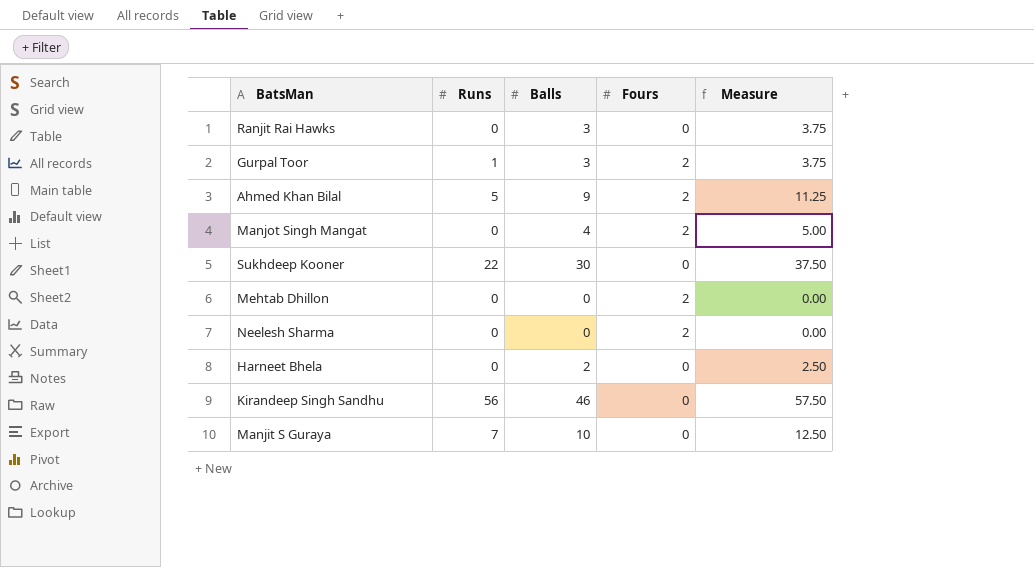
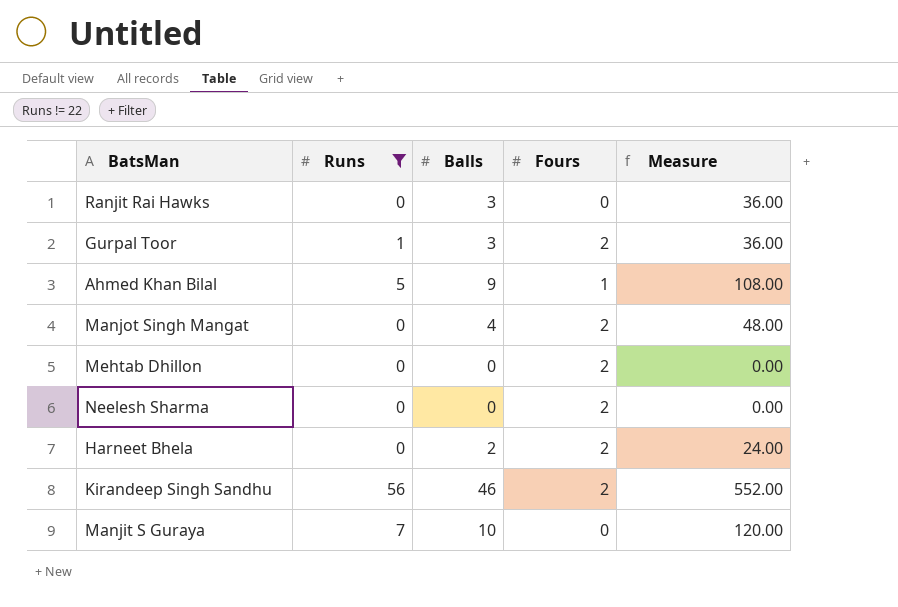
filter: none -> Runs != 22
column Measure | formula: [Balls] * 1.25 -> [Balls] * 12
Ahmed Khan Bilal | Fours: 2 -> 1
Harneet Bhela | Fours: 0 -> 2
Kirandeep Singh Sandhu | Fours: 0 -> 2

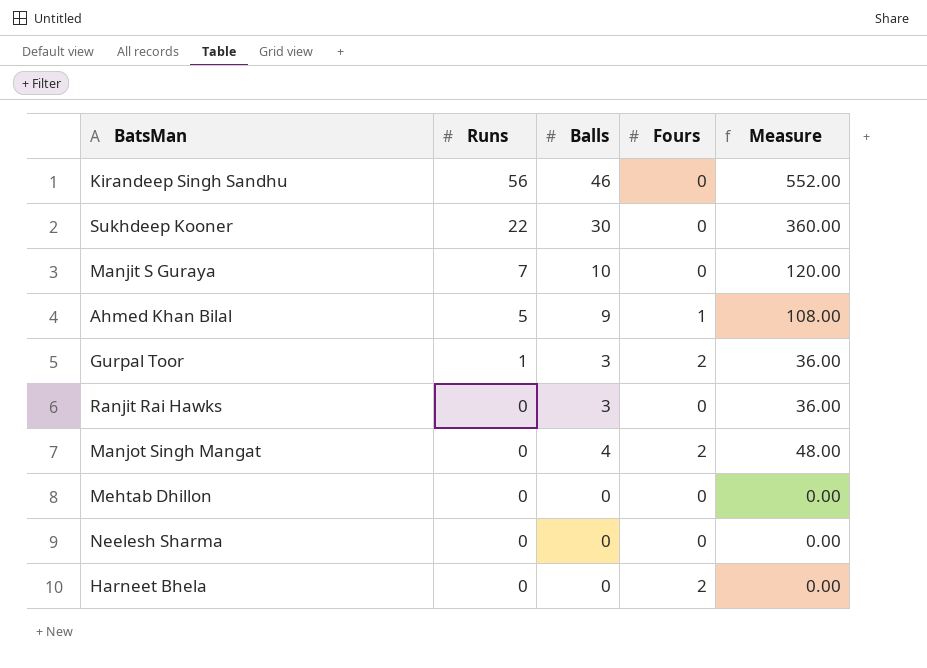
filter: Runs != 22 -> none
row order: none -> Runs descending
Kirandeep Singh Sandhu | Fours: 2 -> 0
Mehtab Dhillon | Fours: 2 -> 0
Neelesh Sharma | Fours: 2 -> 0
Harneet Bhela | Balls: 2 -> 0
Harneet Bhela | Measure: 24.00 -> 0.00

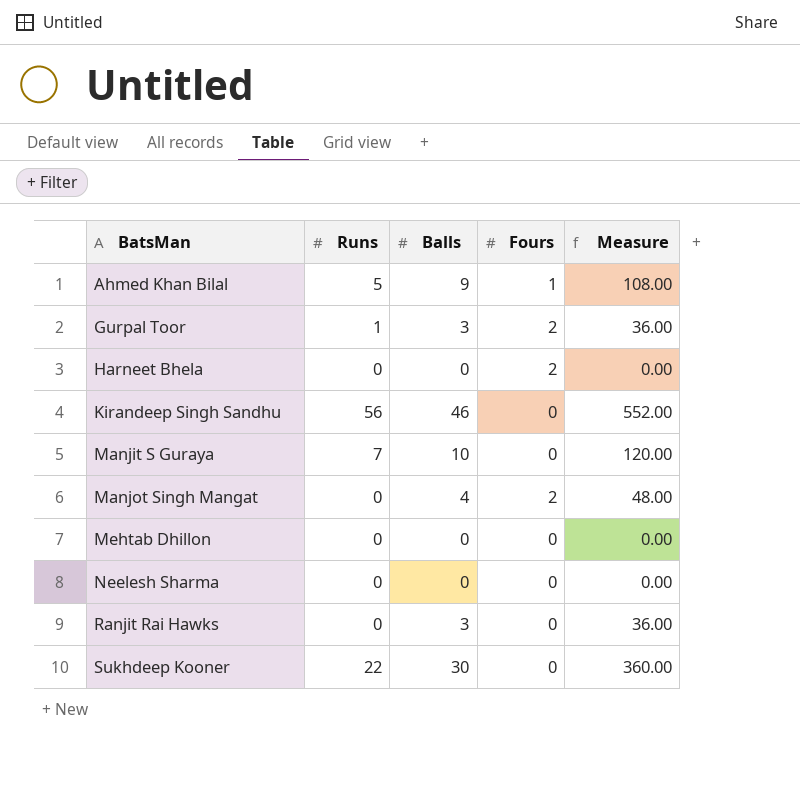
row order: Runs descending -> BatsMan ascending

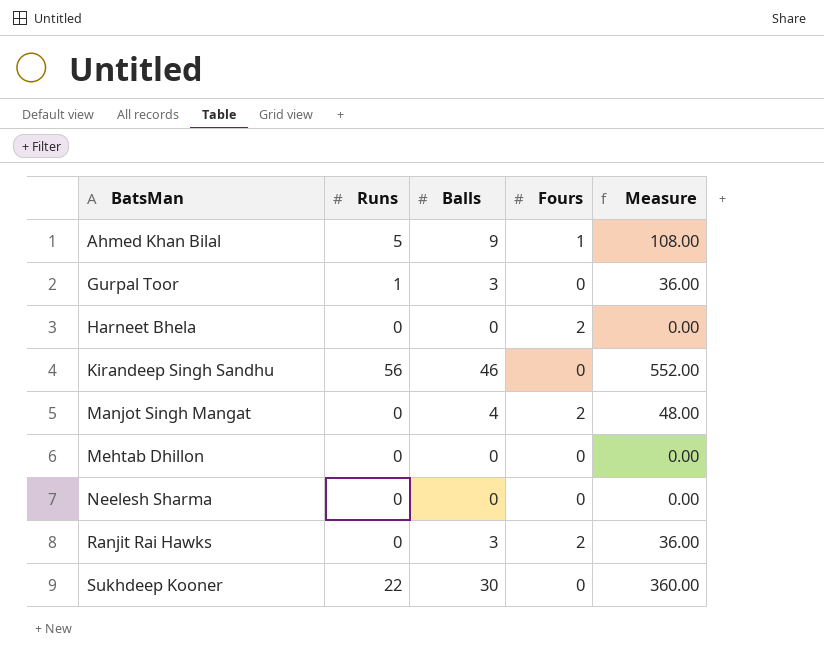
row Manjit S Guraya: 7 | 10 | 0 | 120.00 -> none
Gurpal Toor | Fours: 2 -> 0
Ranjit Rai Hawks | Fours: 0 -> 2

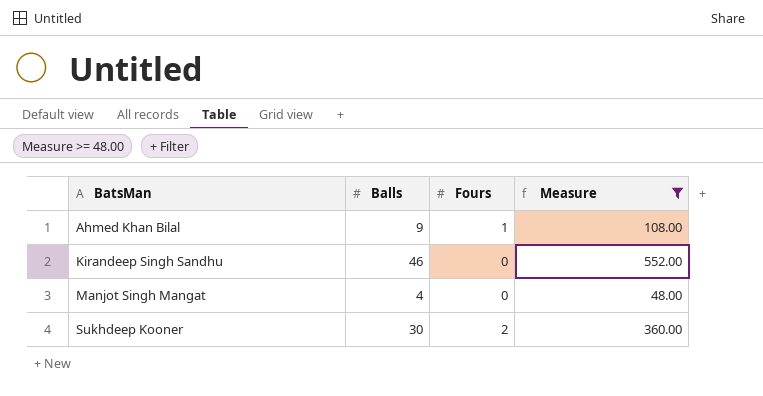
filter: none -> Measure >= 48.00
column Runs | position: 2 -> none
Manjot Singh Mangat | Fours: 2 -> 0
Sukhdeep Kooner | Fours: 0 -> 2

